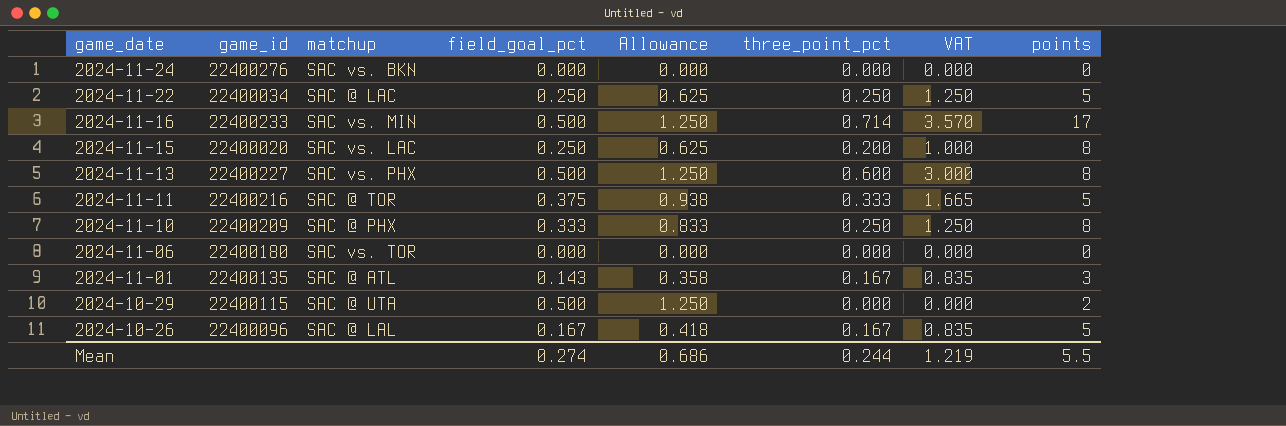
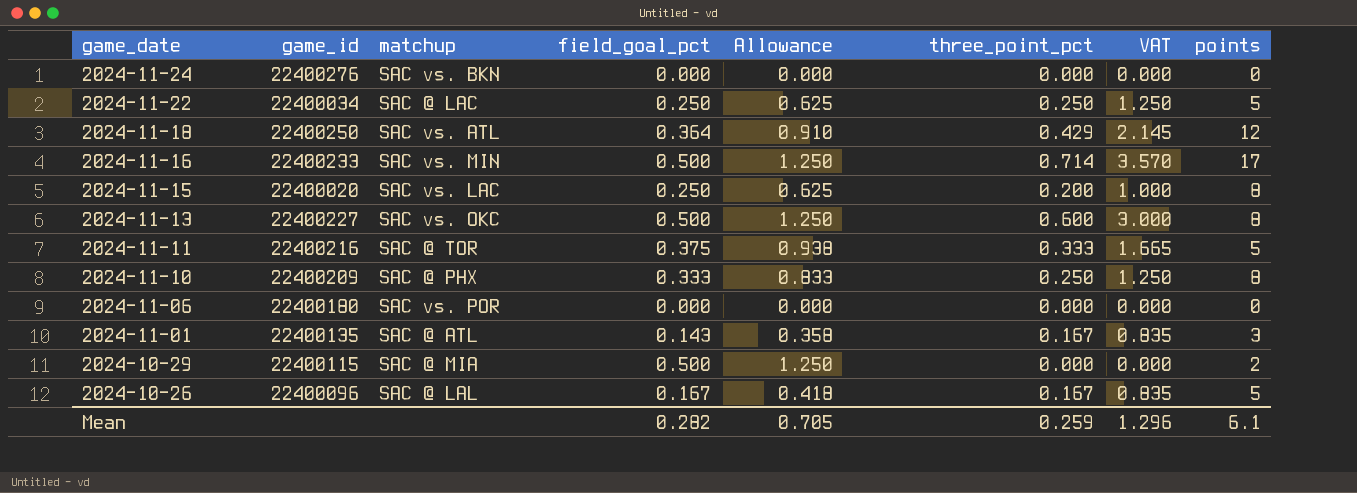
row 2024-11-18: none -> 22400250 | SAC vs. ATL | 0.364 | 0.910 | 0.429 | 2.145 | 12
2024-11-13 | matchup: SAC vs. PHX -> SAC vs. OKC
2024-11-06 | matchup: SAC vs. TOR -> SAC vs. POR
2024-10-29 | matchup: SAC @ UTA -> SAC @ MIA
Mean | field_goal_pct: 0.274 -> 0.282
Mean | Allowance: 0.686 -> 0.705
Mean | three_point_pct: 0.244 -> 0.259
Mean | VAT: 1.219 -> 1.296
Mean | points: 5.5 -> 6.1

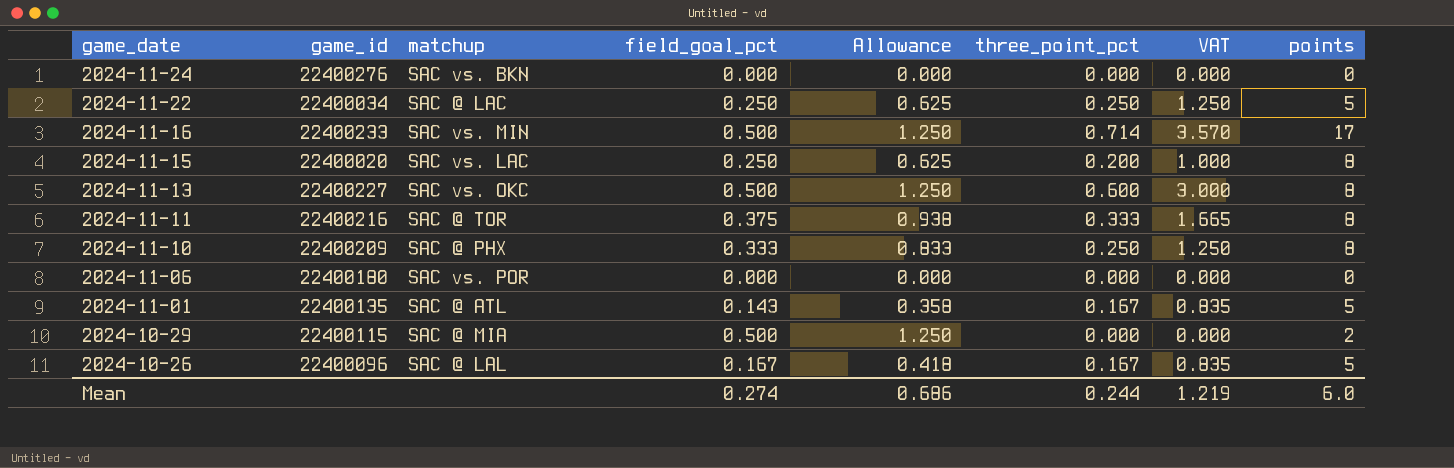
row 2024-11-18: 22400250 | SAC vs. ATL | 0.364 | 0.910 | 0.429 | 2.145 | 12 -> none
2024-11-11 | points: 5 -> 8
2024-11-01 | points: 3 -> 5
Mean | field_goal_pct: 0.282 -> 0.274
Mean | Allowance: 0.705 -> 0.686
Mean | three_point_pct: 0.259 -> 0.244
Mean | VAT: 1.296 -> 1.219
Mean | points: 6.1 -> 6.0

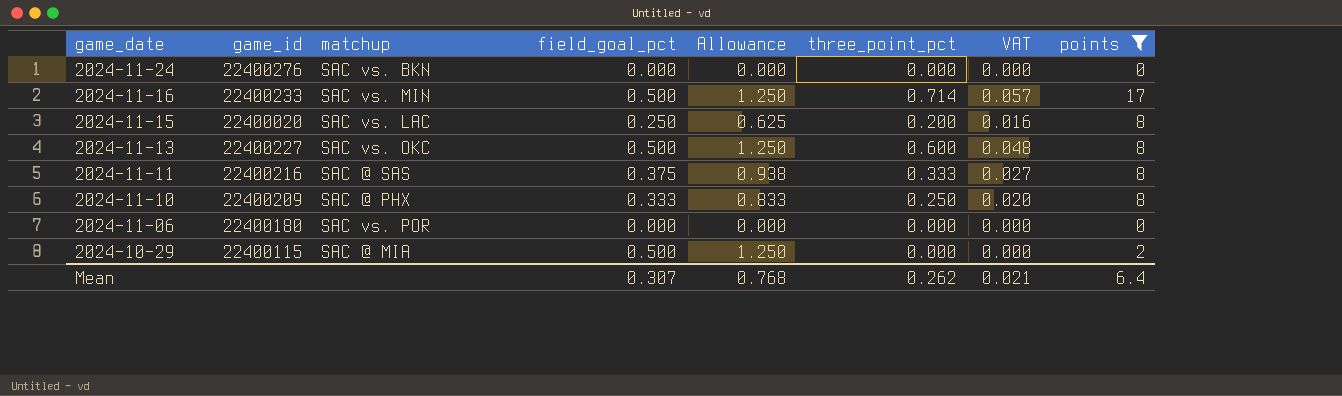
filter: none -> points != 5
column VAT | formula: [three_point_pct] * 5 -> [three_point_pct] * 0.08
2024-11-11 | matchup: SAC @ TOR -> SAC @ SAS
Mean | field_goal_pct: 0.274 -> 0.307
Mean | Allowance: 0.686 -> 0.768
Mean | three_point_pct: 0.244 -> 0.262
Mean | VAT: 1.219 -> 0.021
Mean | points: 6.0 -> 6.4

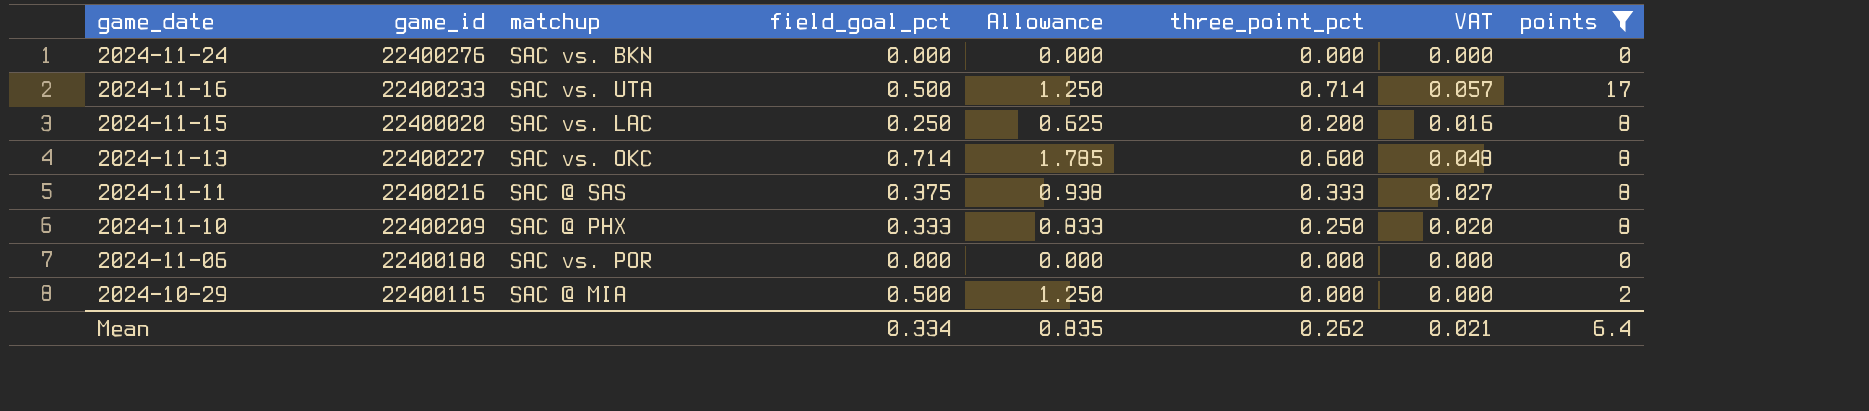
2024-11-16 | matchup: SAC vs. MIN -> SAC vs. UTA
2024-11-13 | field_goal_pct: 0.500 -> 0.714
2024-11-13 | Allowance: 1.250 -> 1.785
Mean | field_goal_pct: 0.307 -> 0.334
Mean | Allowance: 0.768 -> 0.835

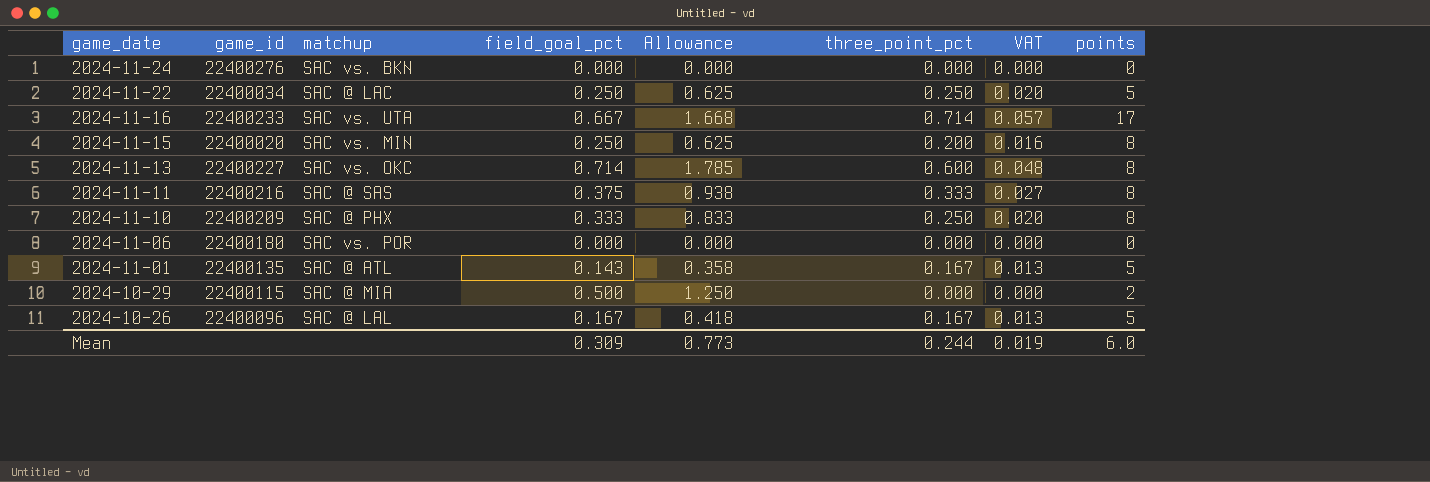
filter: points != 5 -> none
2024-11-16 | field_goal_pct: 0.500 -> 0.667
2024-11-16 | Allowance: 1.250 -> 1.668
2024-11-15 | matchup: SAC vs. LAC -> SAC vs. MIN
Mean | field_goal_pct: 0.334 -> 0.309
Mean | Allowance: 0.835 -> 0.773
Mean | three_point_pct: 0.262 -> 0.244
Mean | VAT: 0.021 -> 0.019
Mean | points: 6.4 -> 6.0

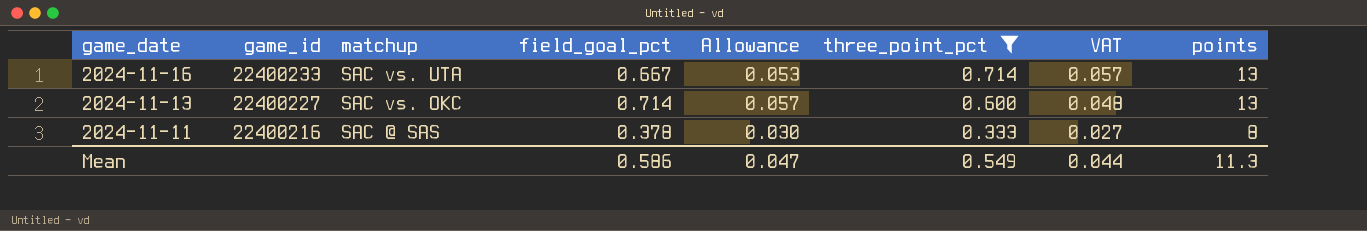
filter: none -> three_point_pct >= 0.333
column Allowance | formula: [field_goal_pct] * 2.5 -> [field_goal_pct] * 0.08
2024-11-16 | points: 17 -> 13
2024-11-13 | points: 8 -> 13
2024-11-11 | field_goal_pct: 0.375 -> 0.378
Mean | field_goal_pct: 0.309 -> 0.586
Mean | Allowance: 0.773 -> 0.047
Mean | three_point_pct: 0.244 -> 0.549
Mean | VAT: 0.019 -> 0.044
Mean | points: 6.0 -> 11.3

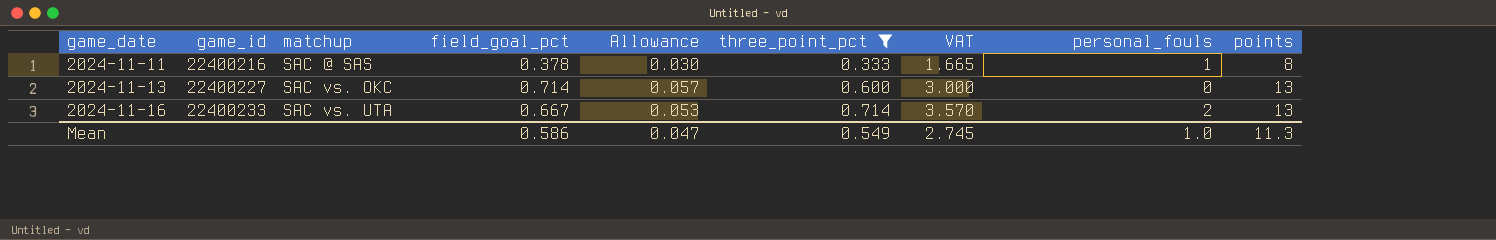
row order: game_date descending -> game_date ascending
column VAT | formula: [three_point_pct] * 0.08 -> [three_point_pct] * 5
column personal_fouls | position: none -> 8
Mean | VAT: 0.044 -> 2.745

